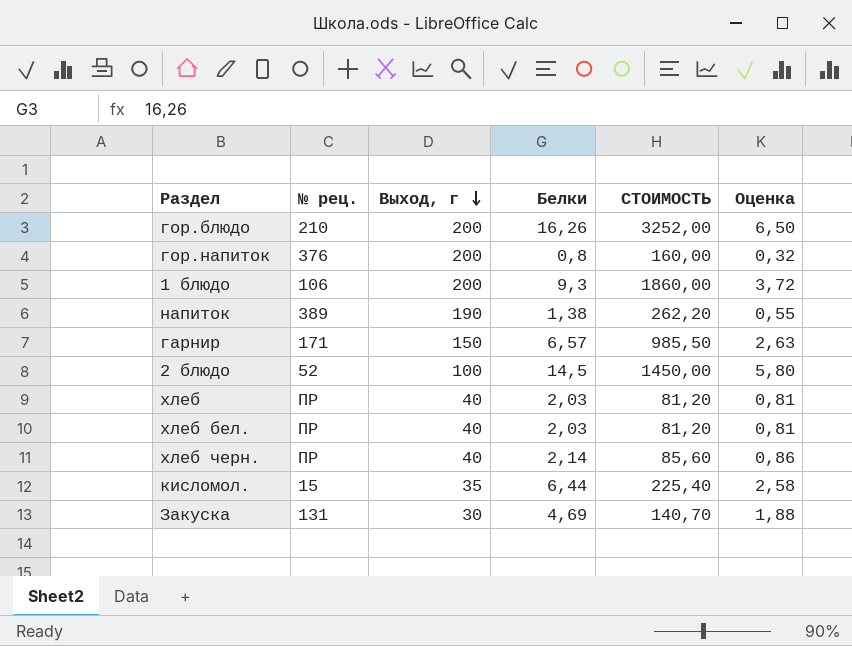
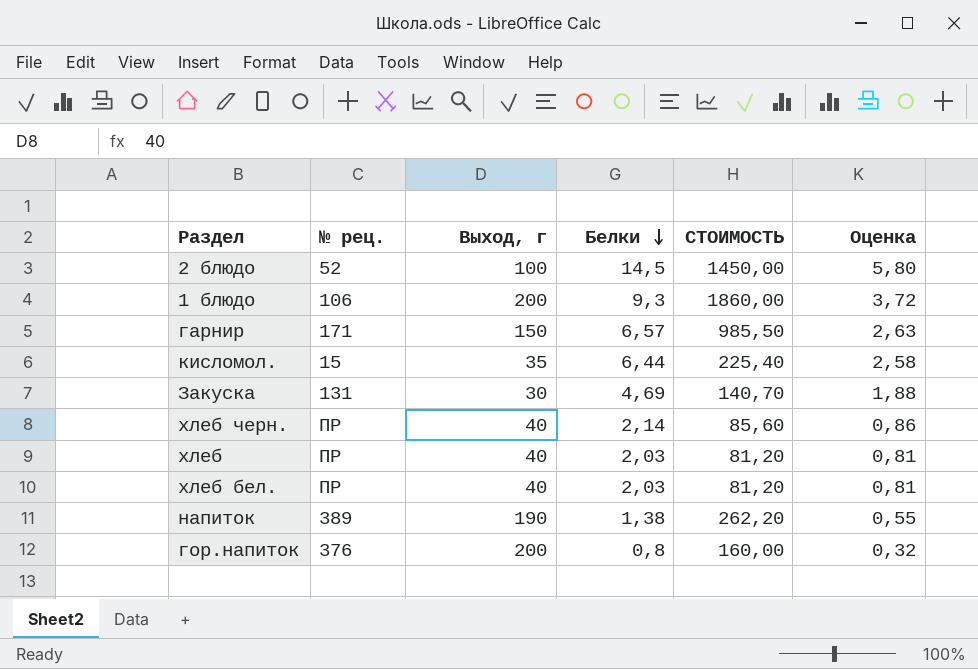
row order: Выход, г descending -> Белки descending
row гор.блюдо: 210 | 200 | 16,26 | 3252,00 | 6,50 -> none

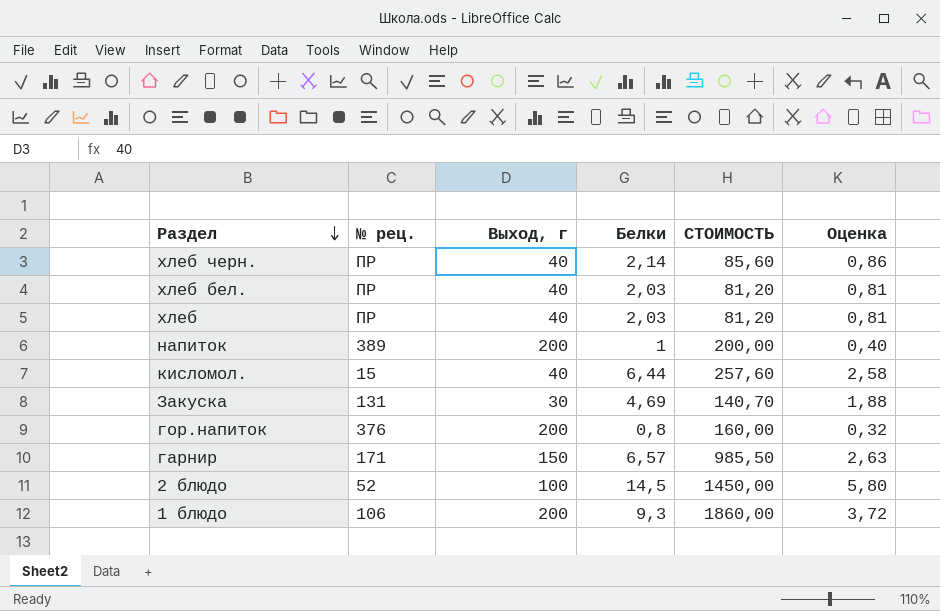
row order: Белки descending -> Раздел descending
напиток | Выход, г: 190 -> 200
напиток | Белки: 1,38 -> 1
напиток | СТОИМОСТЬ: 262,20 -> 200,00
напиток | Оценка: 0,55 -> 0,40
кисломол. | Выход, г: 35 -> 40
кисломол. | СТОИМОСТЬ: 225,40 -> 257,60

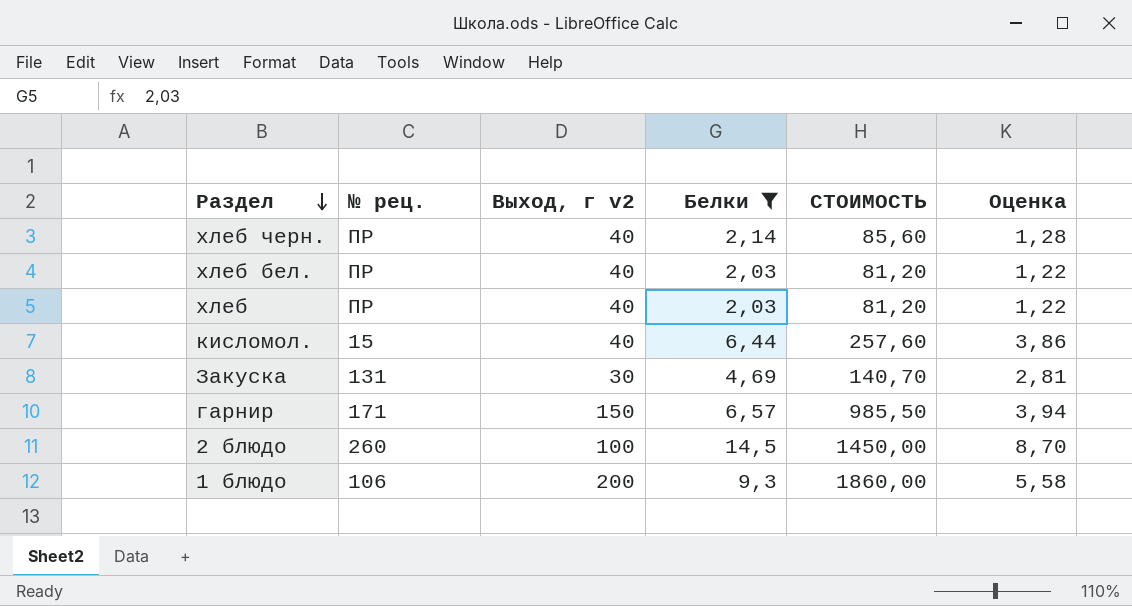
filter: none -> Белки >= 2,03
column name: Выход, г -> Выход, г v2
column Оценка | formula: [Белки] * 0,4 -> [Белки] * 0,6
2 блюдо | № рец.: 52 -> 260

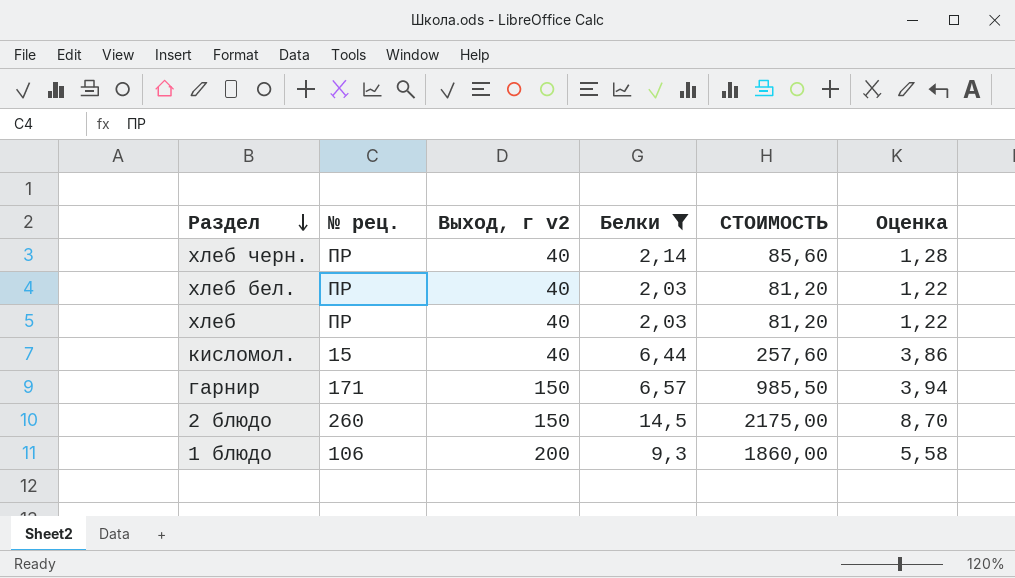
row Закуска: 131 | 30 | 4,69 | 140,70 | 2,81 -> none
2 блюдо | Выход, г v2: 100 -> 150
2 блюдо | СТОИМОСТЬ: 1450,00 -> 2175,00

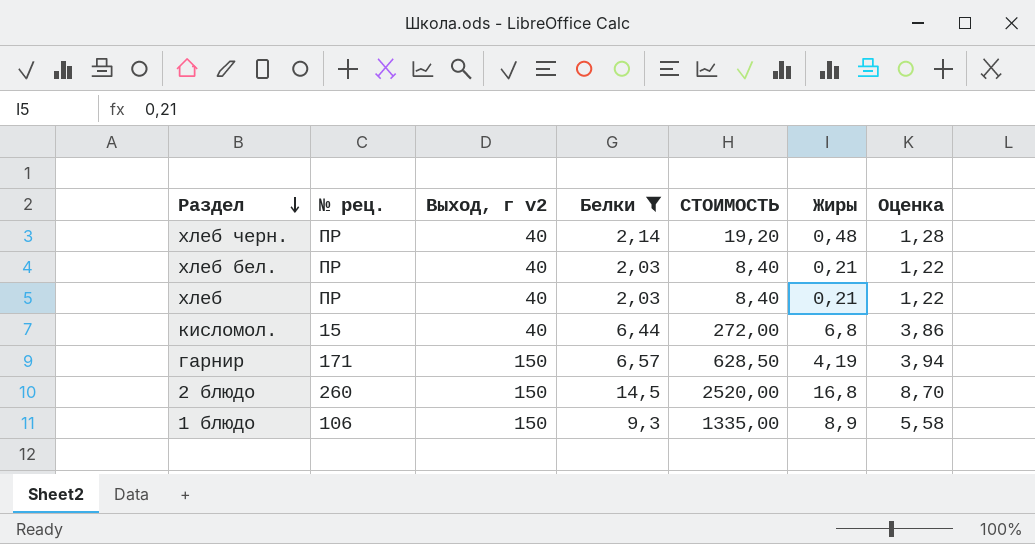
column СТОИМОСТЬ | formula: [Выход, г v2] * [Белки] -> [Выход, г v2] * [Жиры]
column Жиры | position: none -> 6
1 блюдо | Выход, г v2: 200 -> 150

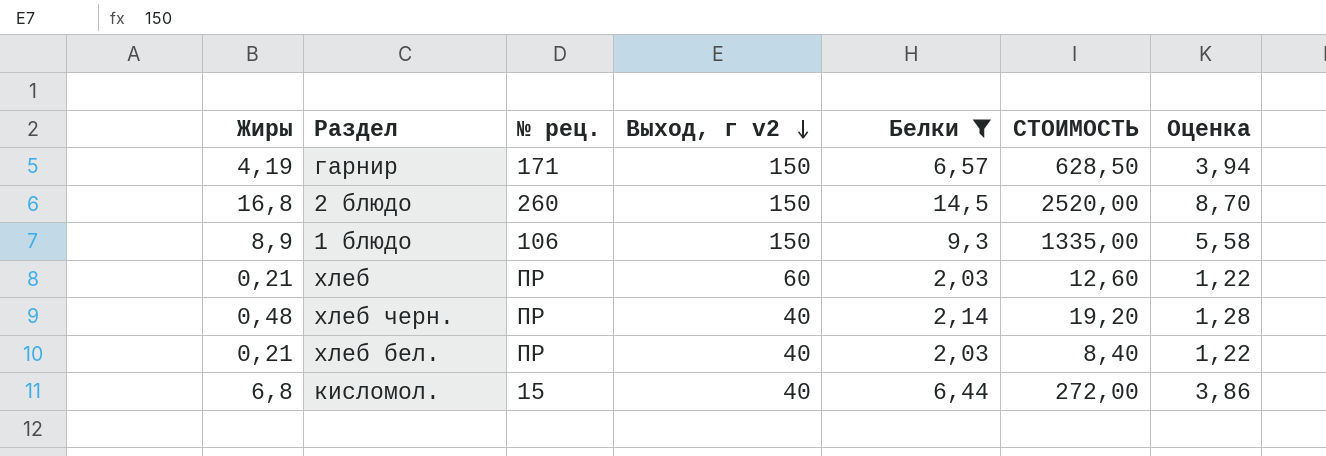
row order: Раздел descending -> Выход, г v2 descending
column Жиры | position: 6 -> 1
хлеб | Выход, г v2: 40 -> 60
хлеб | СТОИМОСТЬ: 8,40 -> 12,60

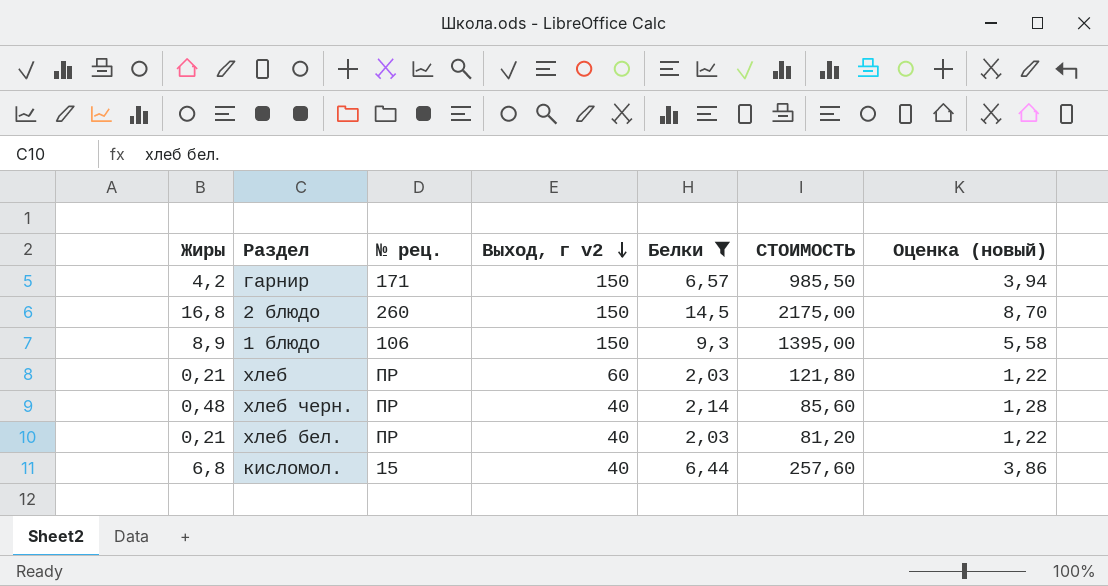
column СТОИМОСТЬ | formula: [Жиры] * [Выход, г v2] -> [Выход, г v2] * [Белки]
column name: Оценка -> Оценка (новый)
гарнир | Жиры: 4,19 -> 4,2

